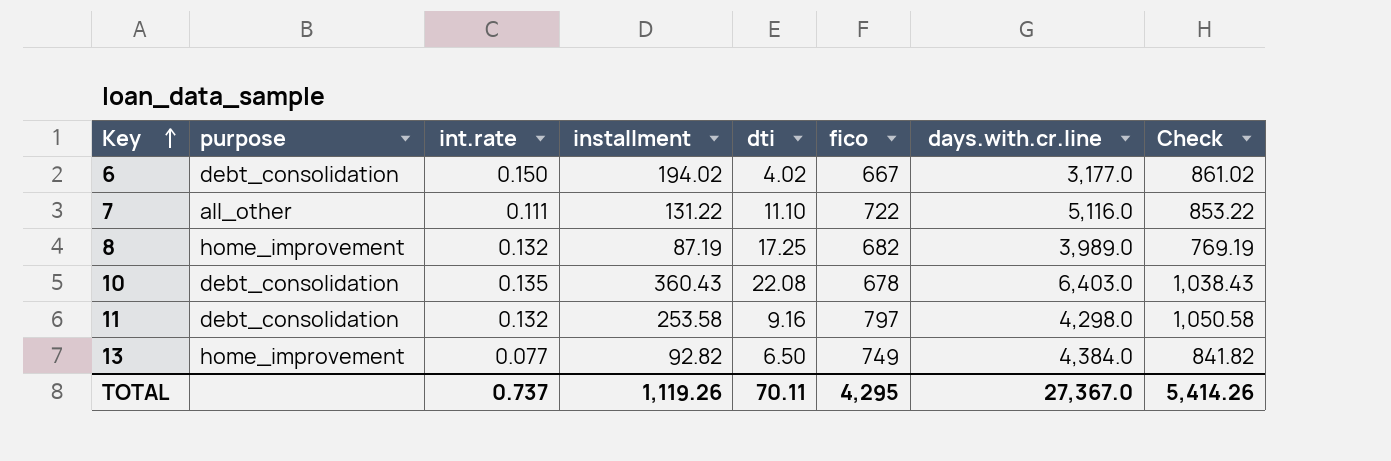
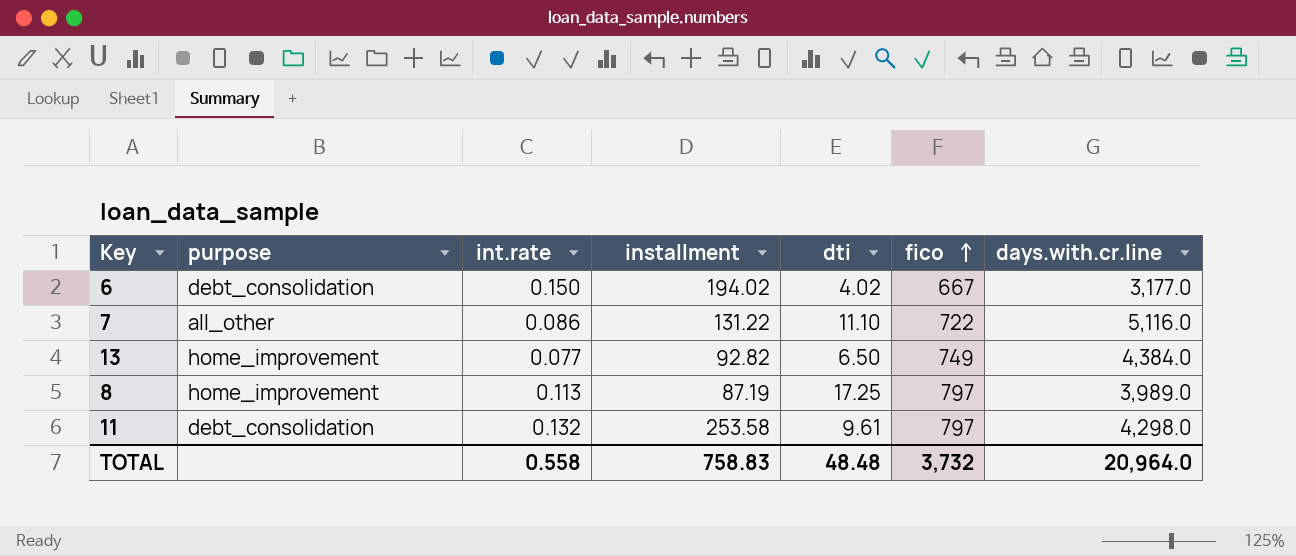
row order: Key ascending -> fico ascending
column Check | formula: [installment] + [fico] -> none
row 10: debt_consolidation | 0.135 | 360.43 | 22.08 | 678 | 6,403.0 | 1,038.43 -> none
7 | int.rate: 0.111 -> 0.086
8 | int.rate: 0.132 -> 0.113
8 | fico: 682 -> 797
11 | dti: 9.16 -> 9.61
TOTAL | int.rate: 0.737 -> 0.558
TOTAL | installment: 1,119.26 -> 758.83
TOTAL | dti: 70.11 -> 48.48
TOTAL | fico: 4,295 -> 3,732
TOTAL | days.with.cr.line: 27,367.0 -> 20,964.0

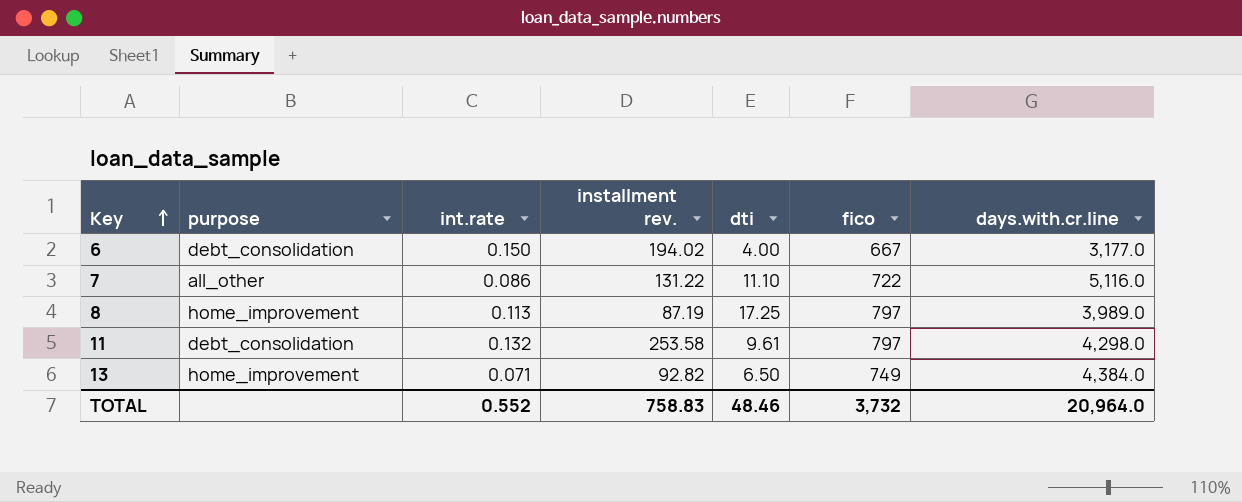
row order: fico ascending -> Key ascending
column name: installment -> installment rev.
6 | dti: 4.02 -> 4.00
13 | int.rate: 0.077 -> 0.071
TOTAL | int.rate: 0.558 -> 0.552
TOTAL | dti: 48.48 -> 48.46

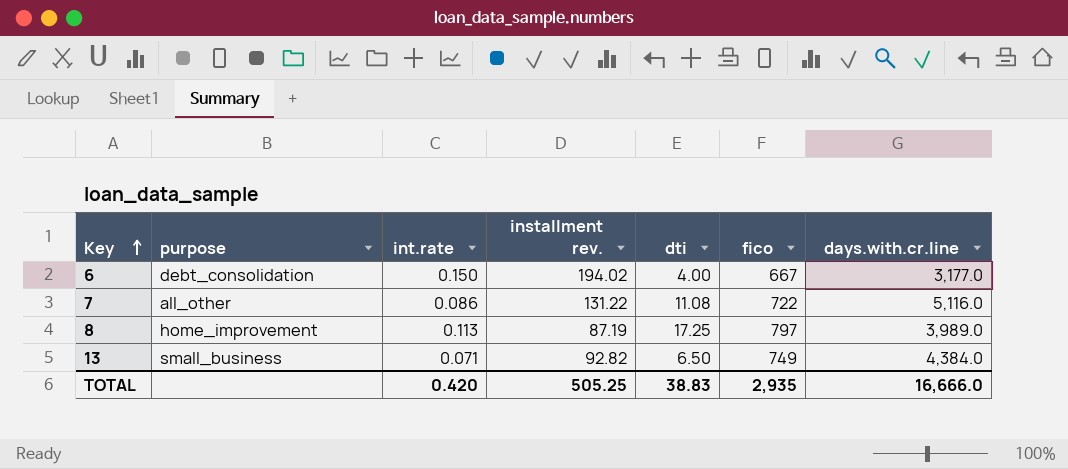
row 11: debt_consolidation | 0.132 | 253.58 | 9.61 | 797 | 4,298.0 -> none
7 | dti: 11.10 -> 11.08
13 | purpose: home_improvement -> small_business
TOTAL | int.rate: 0.552 -> 0.420
TOTAL | installment rev.: 758.83 -> 505.25
TOTAL | dti: 48.46 -> 38.83
TOTAL | fico: 3,732 -> 2,935
TOTAL | days.with.cr.line: 20,964.0 -> 16,666.0

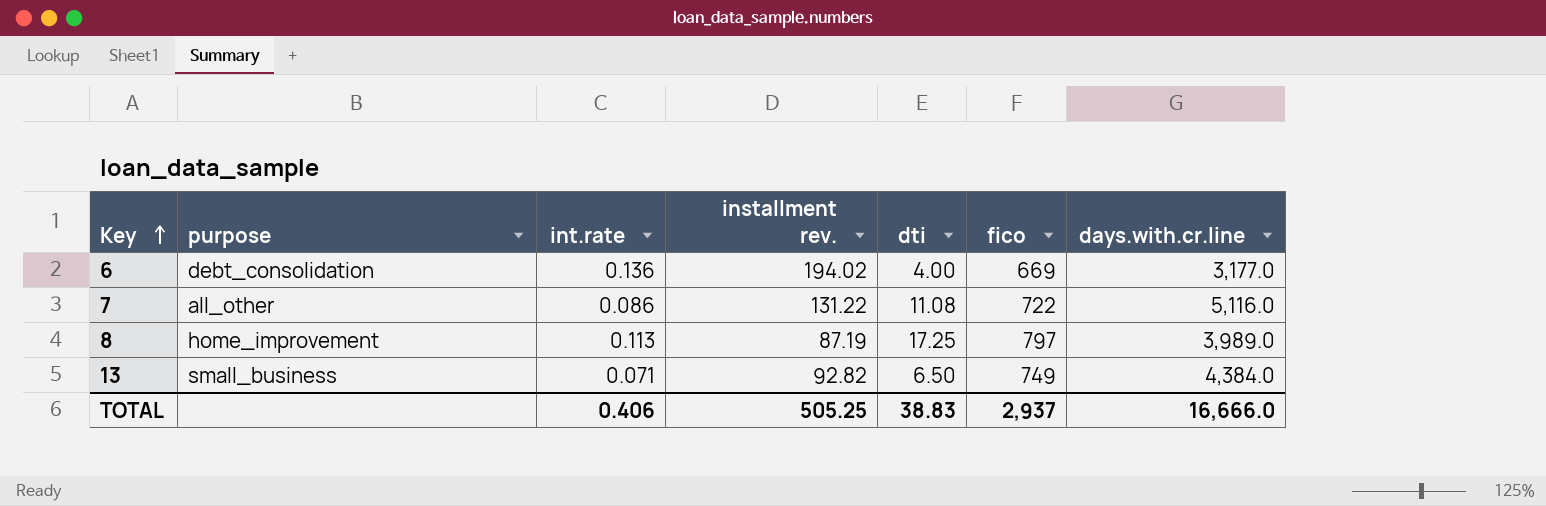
6 | int.rate: 0.150 -> 0.136
6 | fico: 667 -> 669
TOTAL | int.rate: 0.420 -> 0.406
TOTAL | fico: 2,935 -> 2,937

